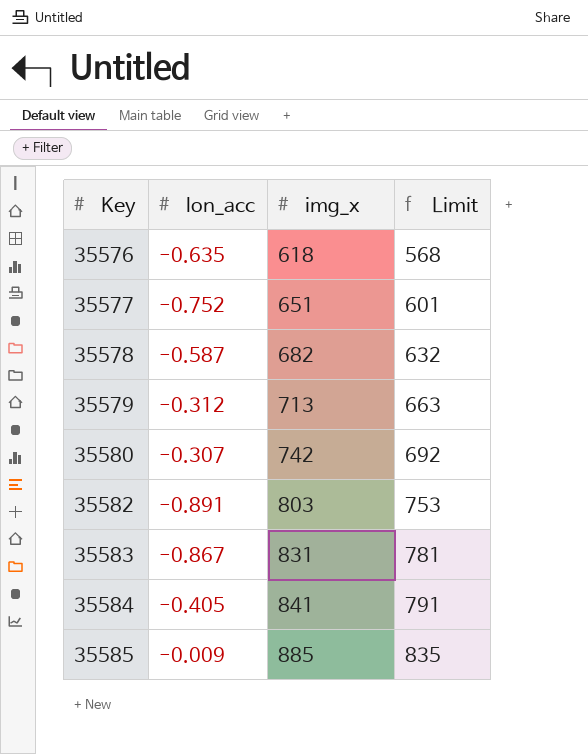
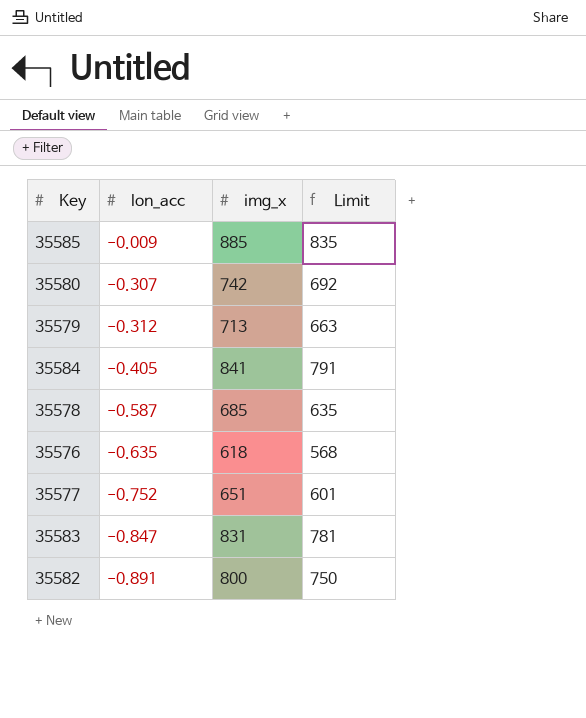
row order: Key ascending -> lon_acc descending
35578 | img_x: 682 -> 685
35578 | Limit: 632 -> 635
35583 | lon_acc: -0.867 -> -0.847
35582 | img_x: 803 -> 800
35582 | Limit: 753 -> 750

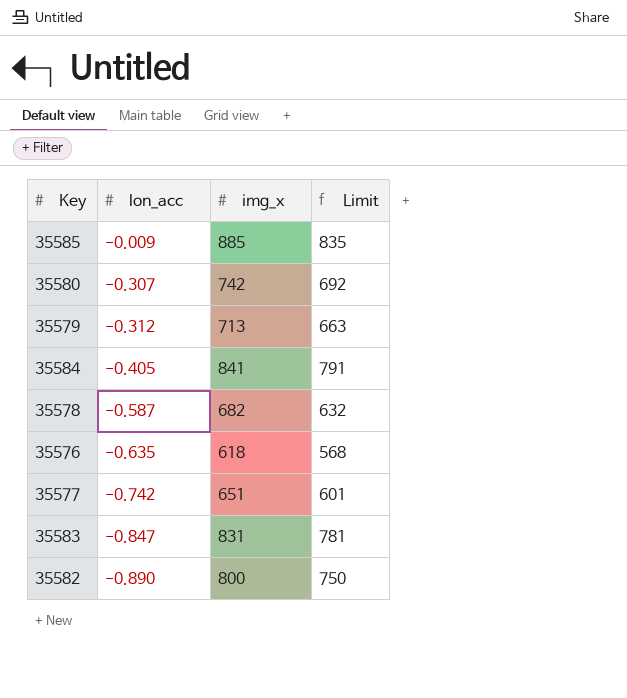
35578 | img_x: 685 -> 682
35578 | Limit: 635 -> 632
35577 | lon_acc: -0.752 -> -0.742
35582 | lon_acc: -0.891 -> -0.890

